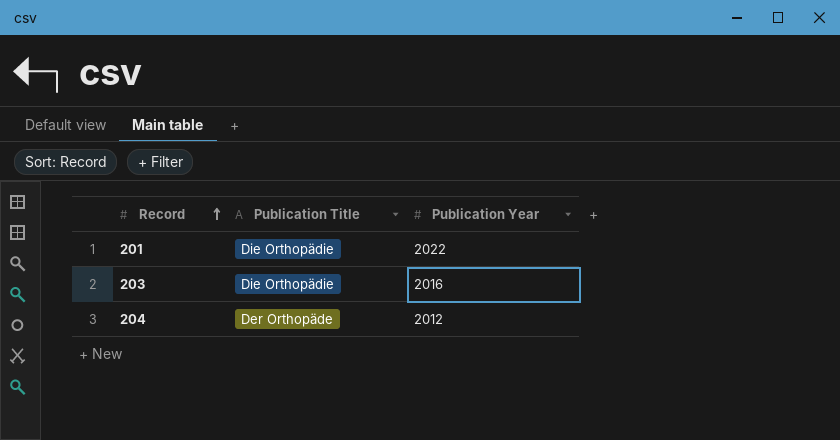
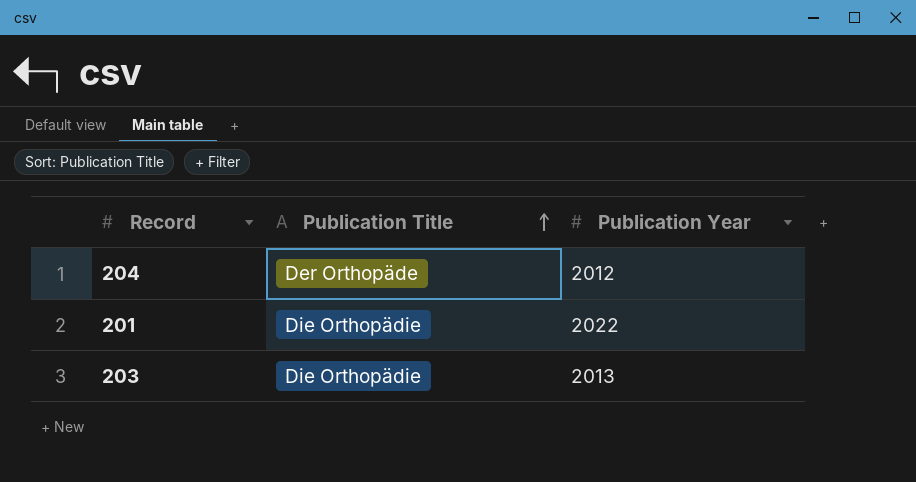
row order: Record ascending -> Publication Title ascending
203 | Publication Year: 2016 -> 2013

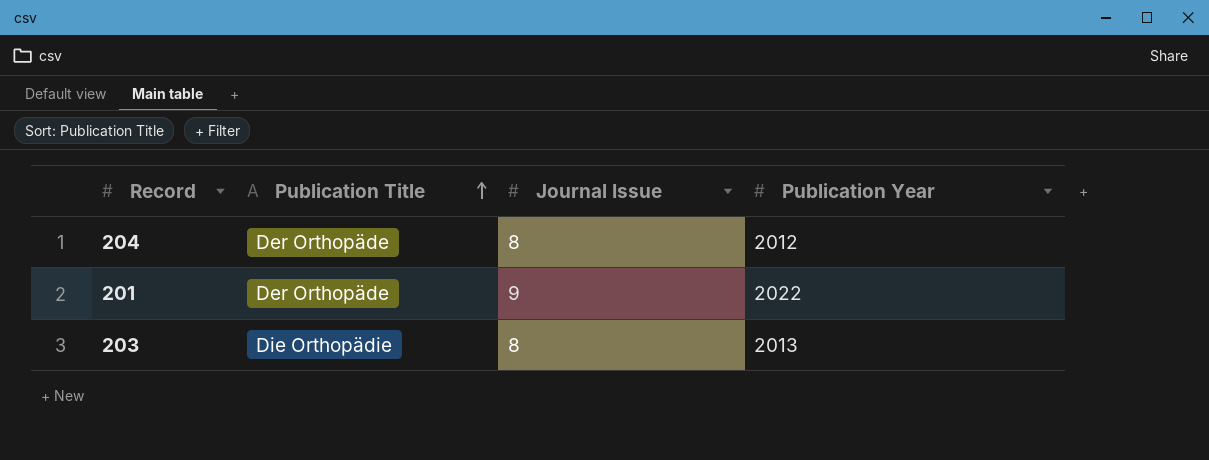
column Journal Issue | position: none -> 3
201 | Publication Title: Die Orthopädie -> Der Orthopäde

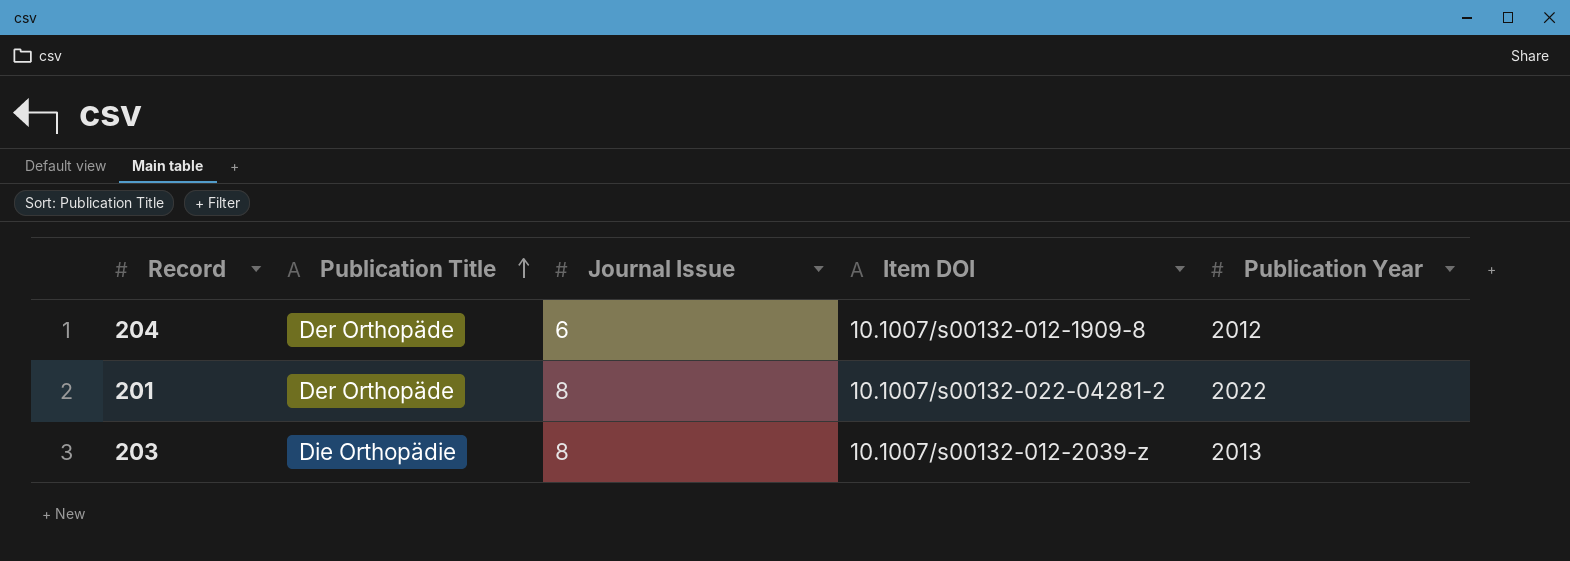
column Item DOI | position: none -> 4
204 | Journal Issue: 8 -> 6
201 | Journal Issue: 9 -> 8

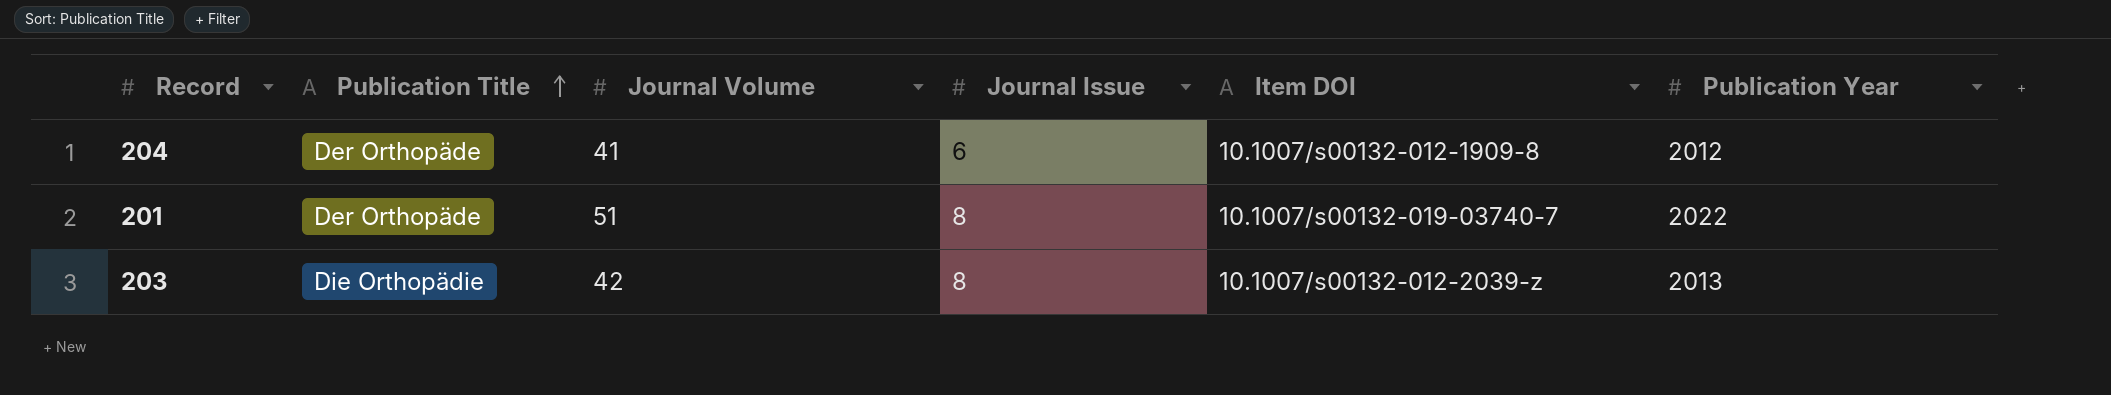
column Journal Volume | position: none -> 3
201 | Item DOI: 10.1007/s00132-022-04281-2 -> 10.1007/s00132-019-03740-7

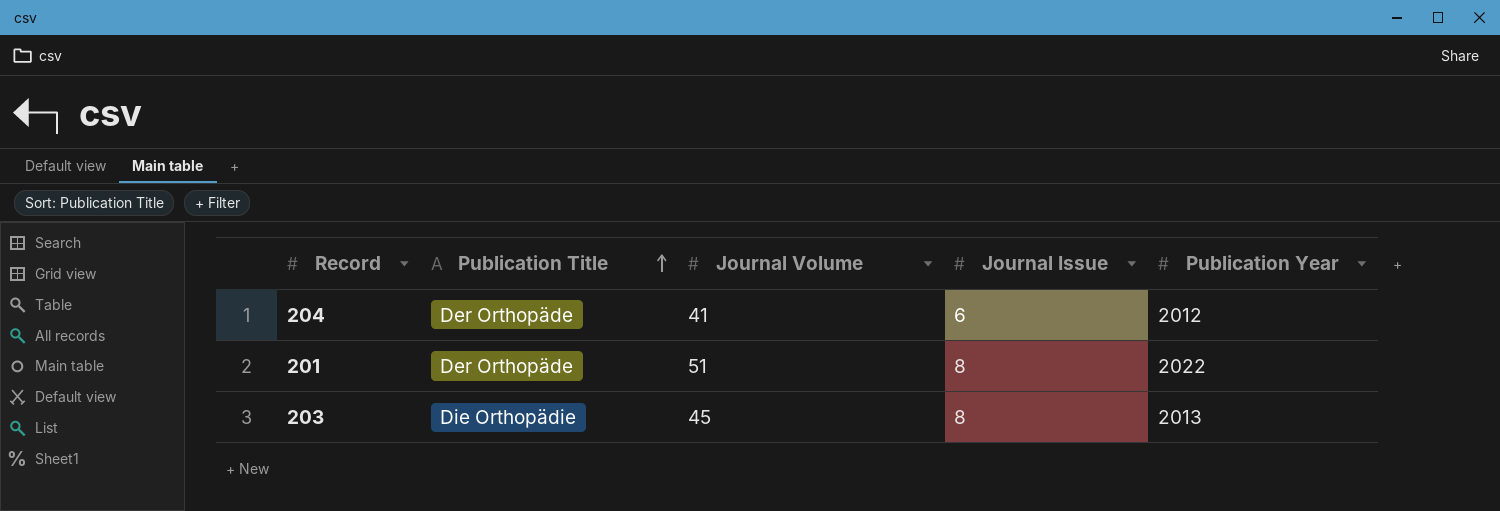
column Item DOI | position: 5 -> none
203 | Journal Volume: 42 -> 45

